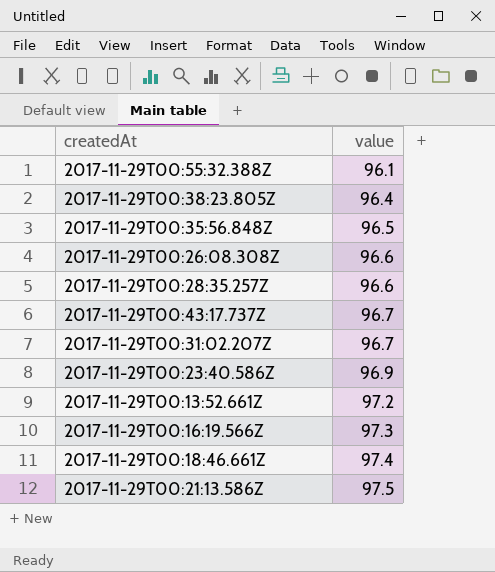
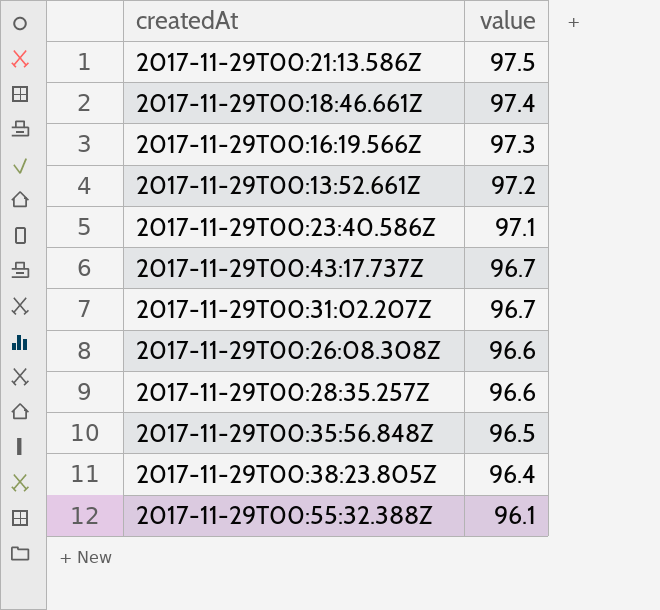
row order: value ascending -> value descending
2017-11-29T00:23:40.586Z | value: 96.9 -> 97.1

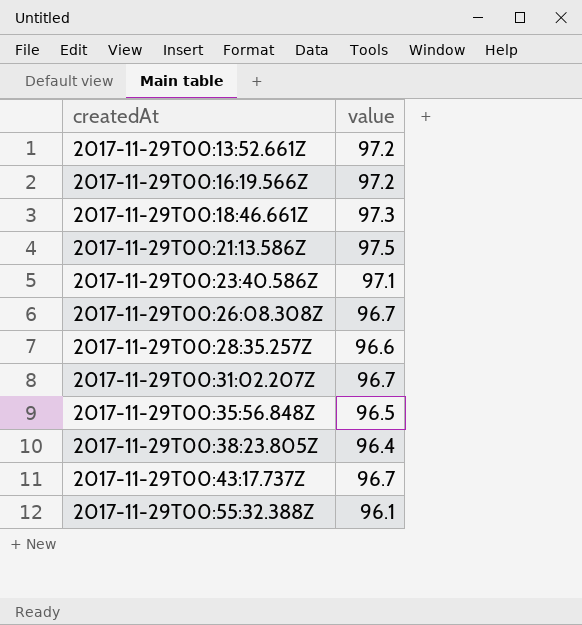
row order: value descending -> createdAt ascending
2017-11-29T00:16:19.566Z | value: 97.3 -> 97.2
2017-11-29T00:18:46.661Z | value: 97.4 -> 97.3
2017-11-29T00:26:08.308Z | value: 96.6 -> 96.7

